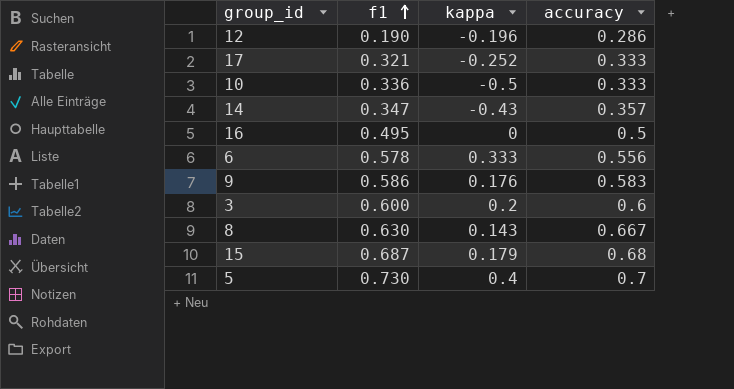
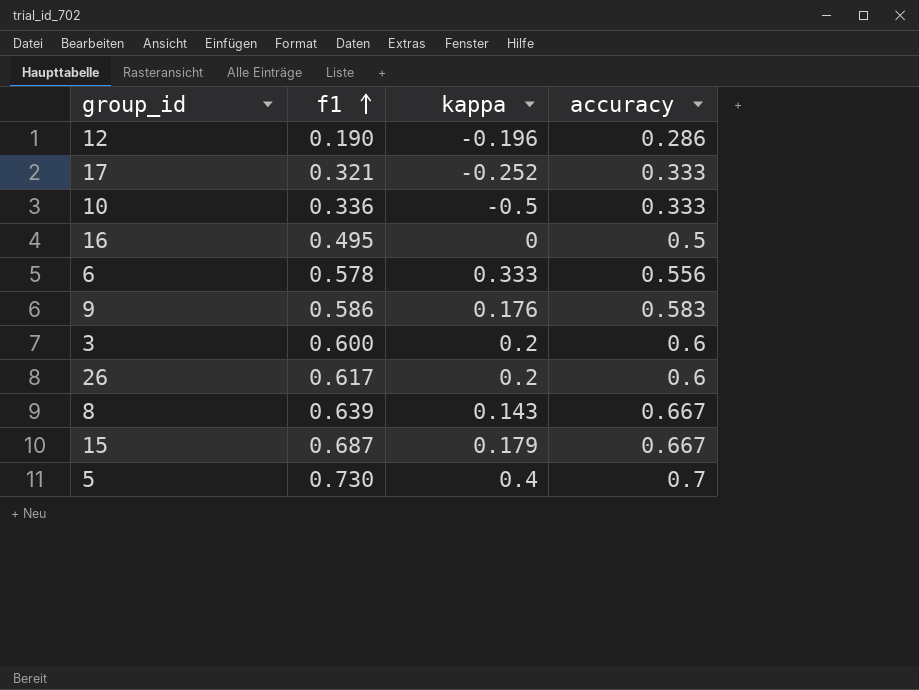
row 14: 0.347 | -0.43 | 0.357 -> none
row 26: none -> 0.617 | 0.2 | 0.6
8 | f1: 0.630 -> 0.639
15 | accuracy: 0.68 -> 0.667

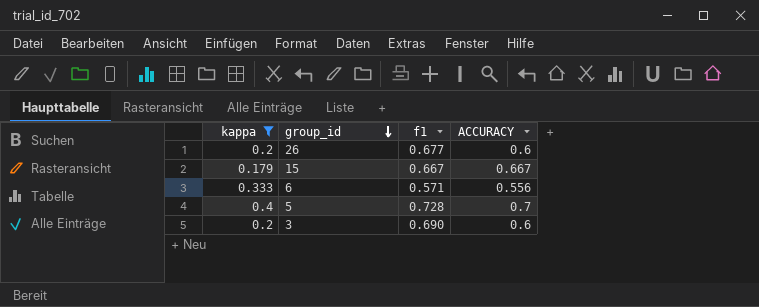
filter: none -> kappa >= 0.179
row order: f1 ascending -> group_id descending
column kappa | position: 3 -> 1
column name: accuracy -> ACCURACY
26 | f1: 0.617 -> 0.677
15 | f1: 0.687 -> 0.667
6 | f1: 0.578 -> 0.571
5 | f1: 0.730 -> 0.728
3 | f1: 0.600 -> 0.690

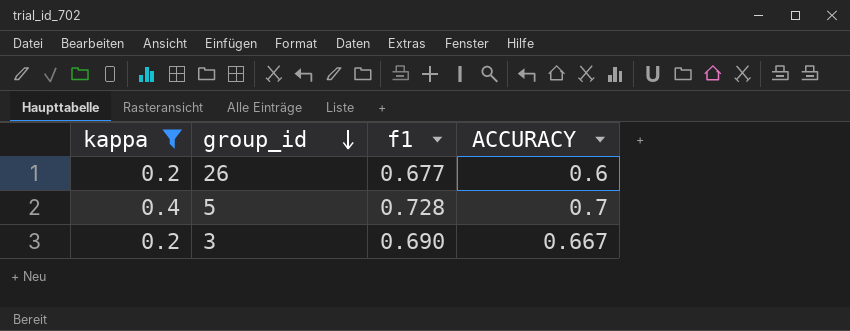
row 15: 0.179 | 0.667 | 0.667 -> none
row 6: 0.333 | 0.571 | 0.556 -> none
3 | ACCURACY: 0.6 -> 0.667

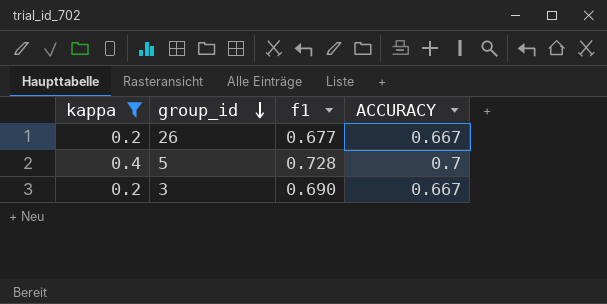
26 | ACCURACY: 0.6 -> 0.667

